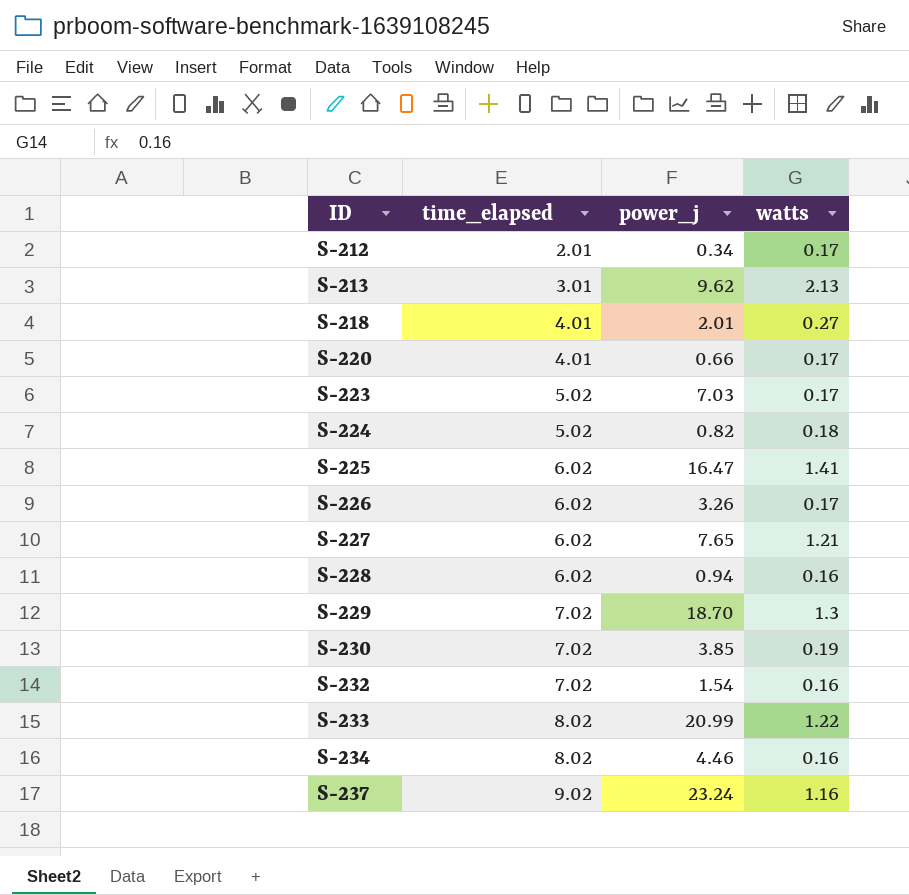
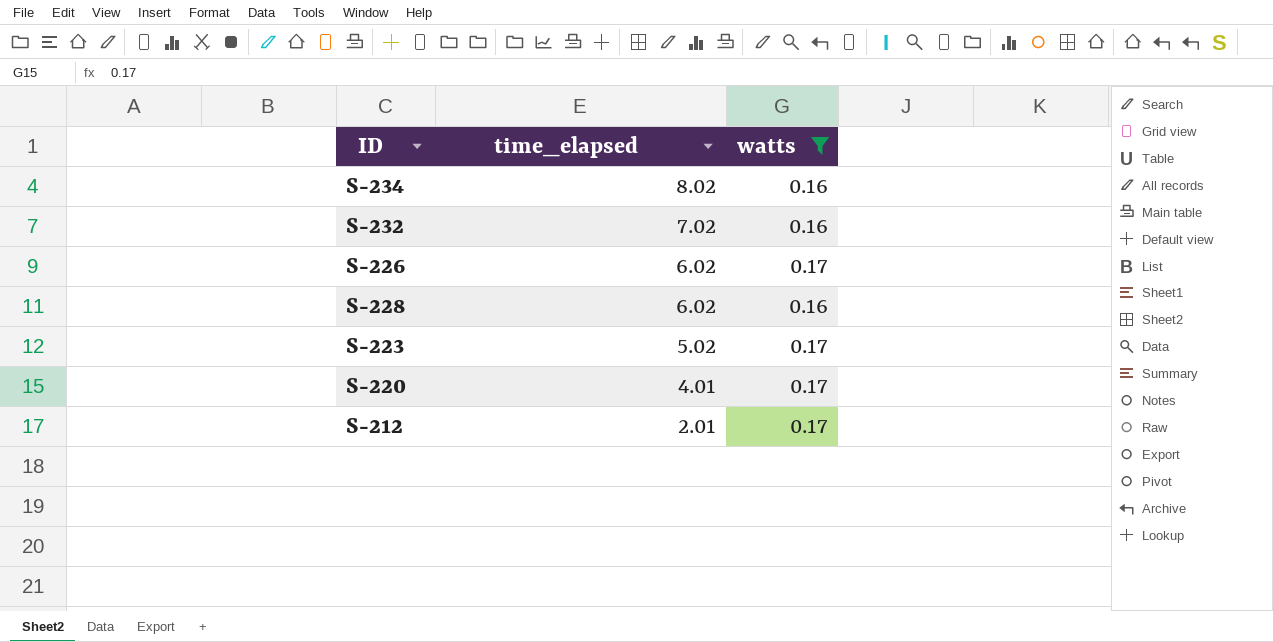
filter: none -> watts <= 0.17
row order: ID ascending -> time_elapsed descending
column power_j | position: 3 -> none

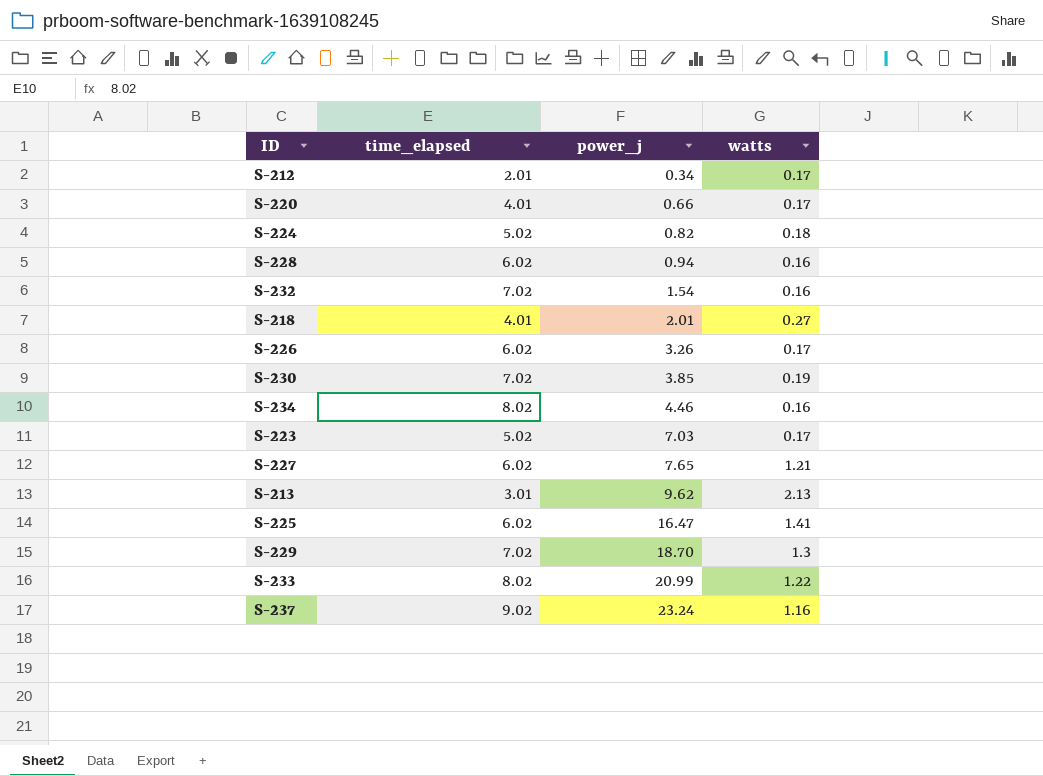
filter: watts <= 0.17 -> none
row order: time_elapsed descending -> power_j ascending
column power_j | position: none -> 3

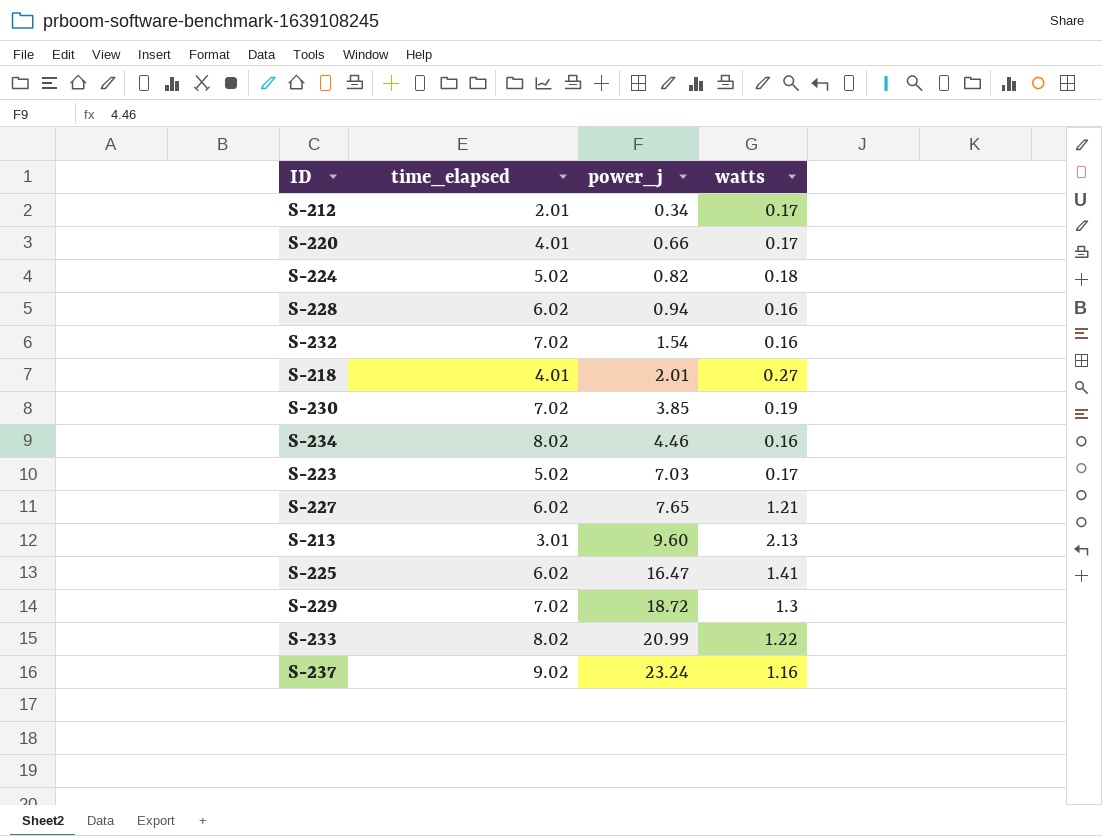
row S-226: 6.02 | 3.26 | 0.17 -> none
S-213 | power_j: 9.62 -> 9.60
S-229 | power_j: 18.70 -> 18.72

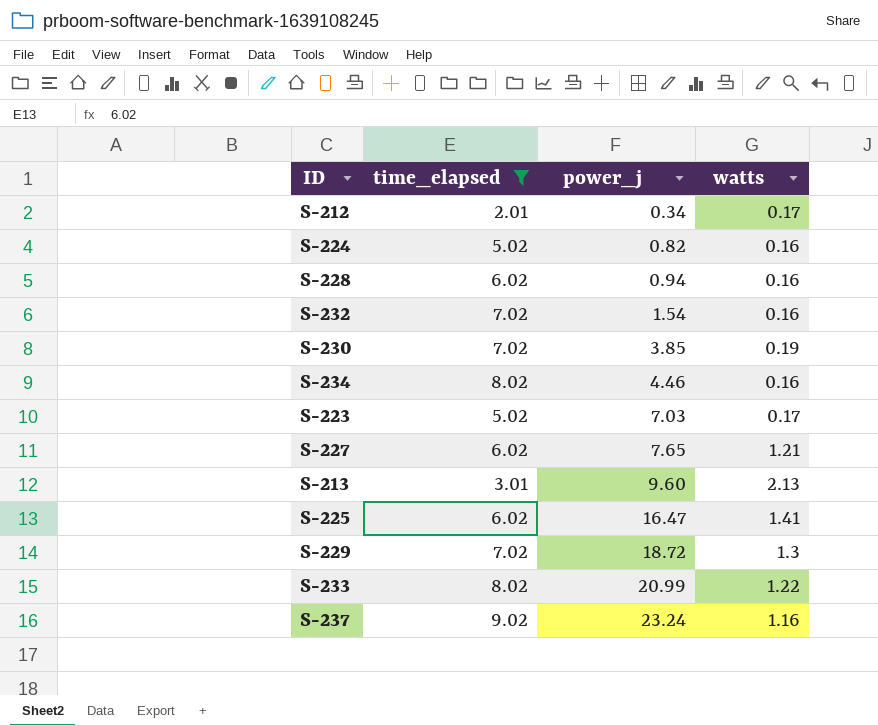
filter: none -> time_elapsed != 4.01
S-224 | watts: 0.18 -> 0.16

